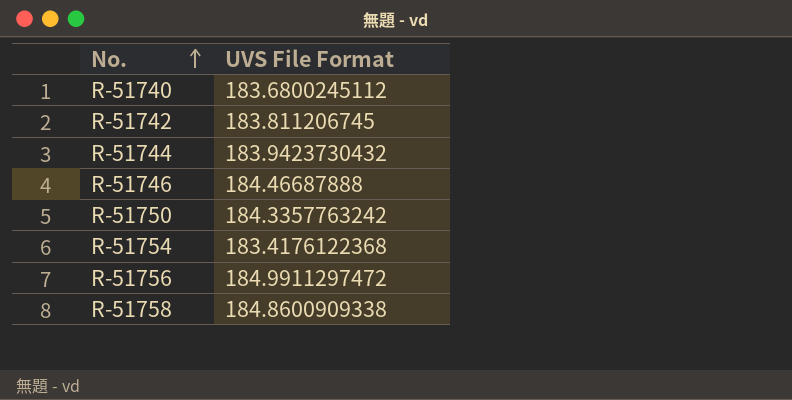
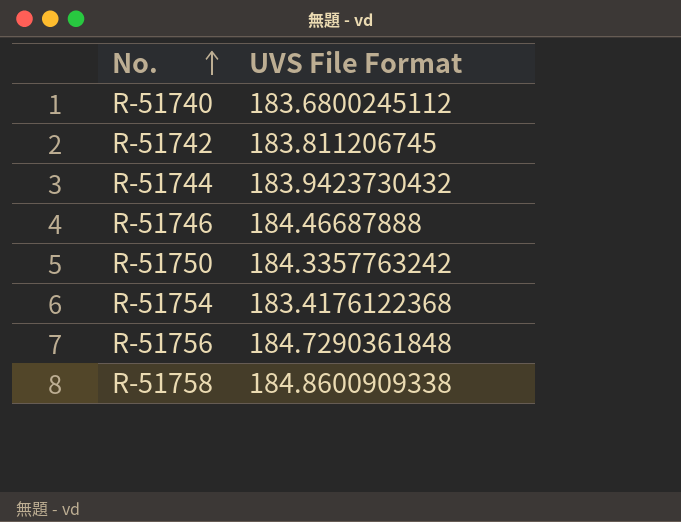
R-51756 | UVS File Format: 184.9911297472 -> 184.7290361848

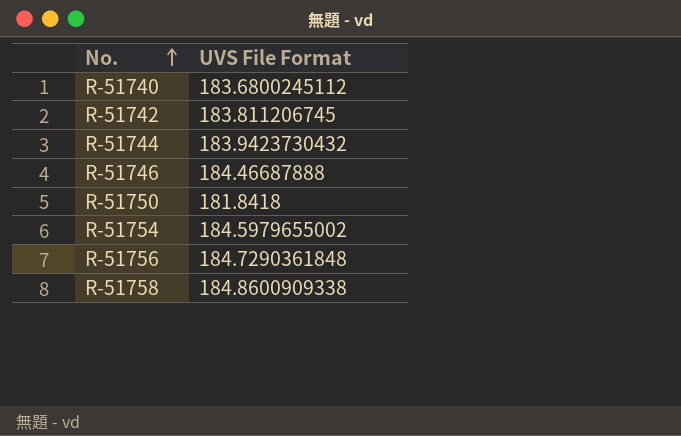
R-51750 | UVS File Format: 184.3357763242 -> 181.8418
R-51754 | UVS File Format: 183.4176122368 -> 184.5979655002

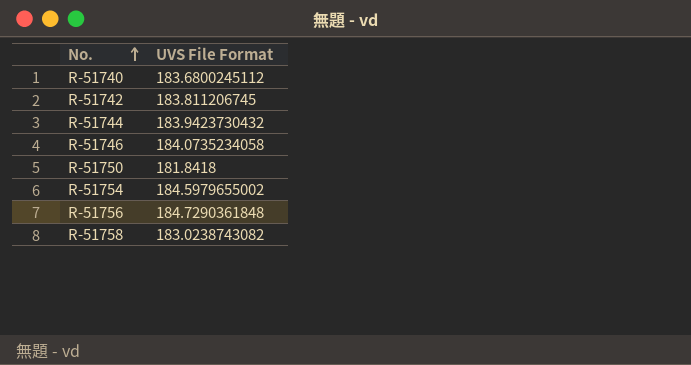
R-51746 | UVS File Format: 184.46687888 -> 184.0735234058
R-51758 | UVS File Format: 184.8600909338 -> 183.0238743082

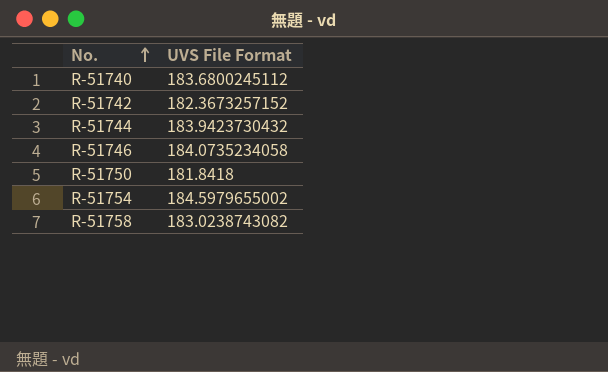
row R-51756: 184.7290361848 -> none
R-51742 | UVS File Format: 183.811206745 -> 182.3673257152

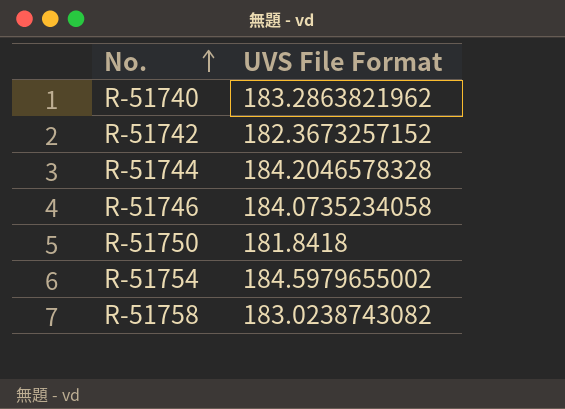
R-51740 | UVS File Format: 183.6800245112 -> 183.2863821962
R-51744 | UVS File Format: 183.9423730432 -> 184.2046578328

